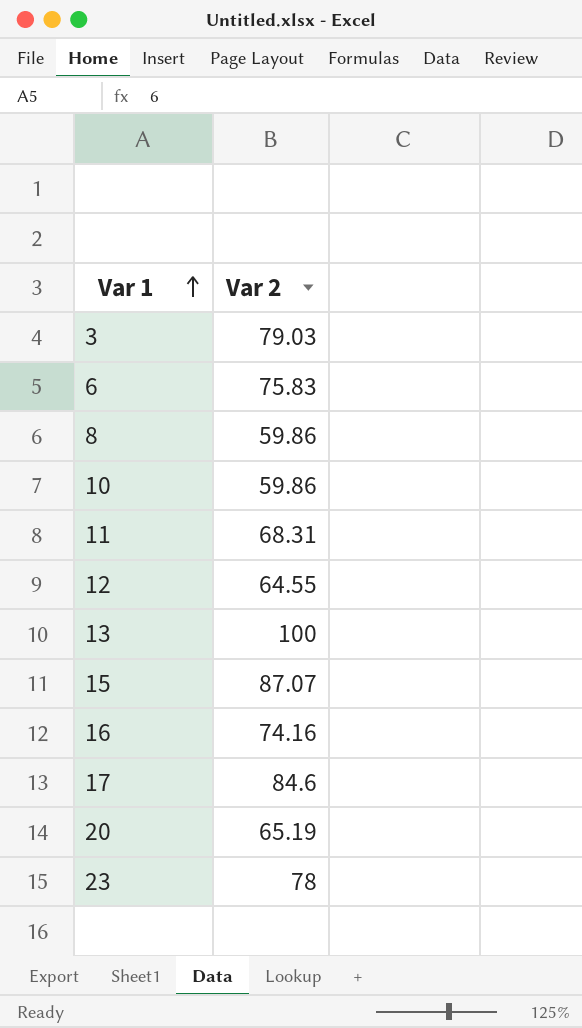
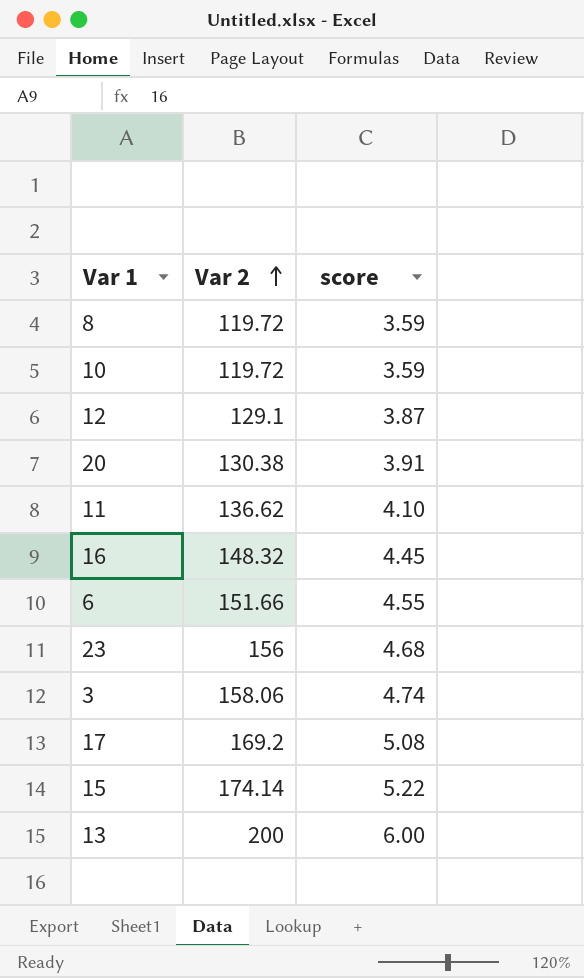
row order: Var 1 ascending -> Var 2 ascending
column score | formula: none -> [Var 2] * 0.03
8 | Var 2: 59.86 -> 119.72
10 | Var 2: 59.86 -> 119.72
12 | Var 2: 64.55 -> 129.1
20 | Var 2: 65.19 -> 130.38
11 | Var 2: 68.31 -> 136.62
16 | Var 2: 74.16 -> 148.32
6 | Var 2: 75.83 -> 151.66
23 | Var 2: 78 -> 156
3 | Var 2: 79.03 -> 158.06
17 | Var 2: 84.6 -> 169.2
15 | Var 2: 87.07 -> 174.14
13 | Var 2: 100 -> 200

